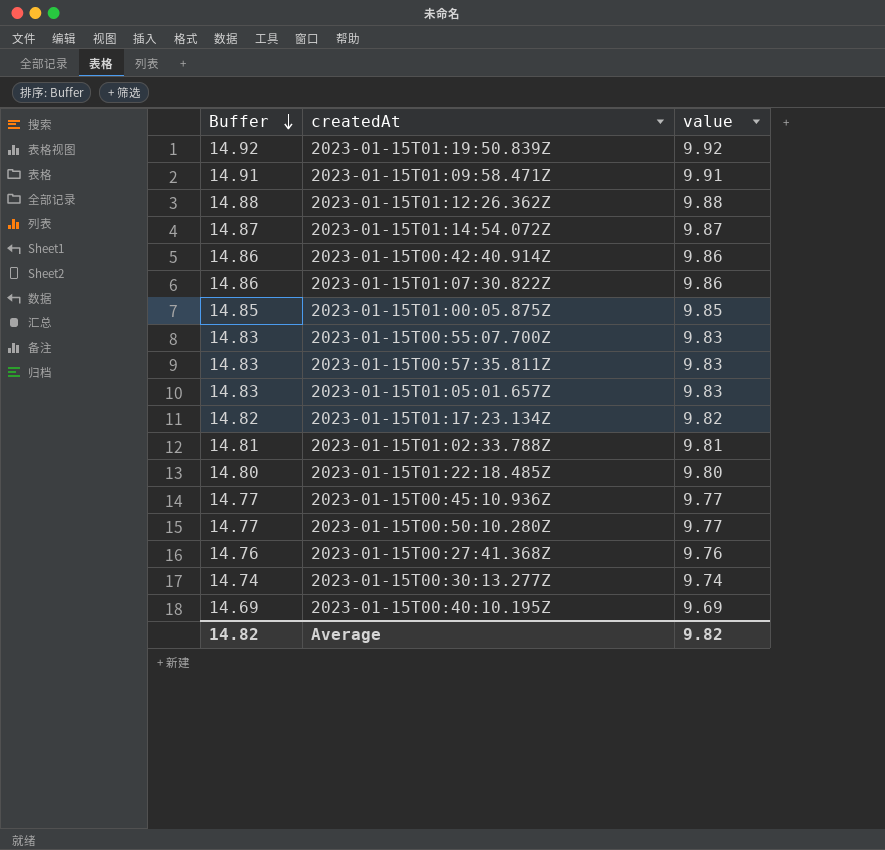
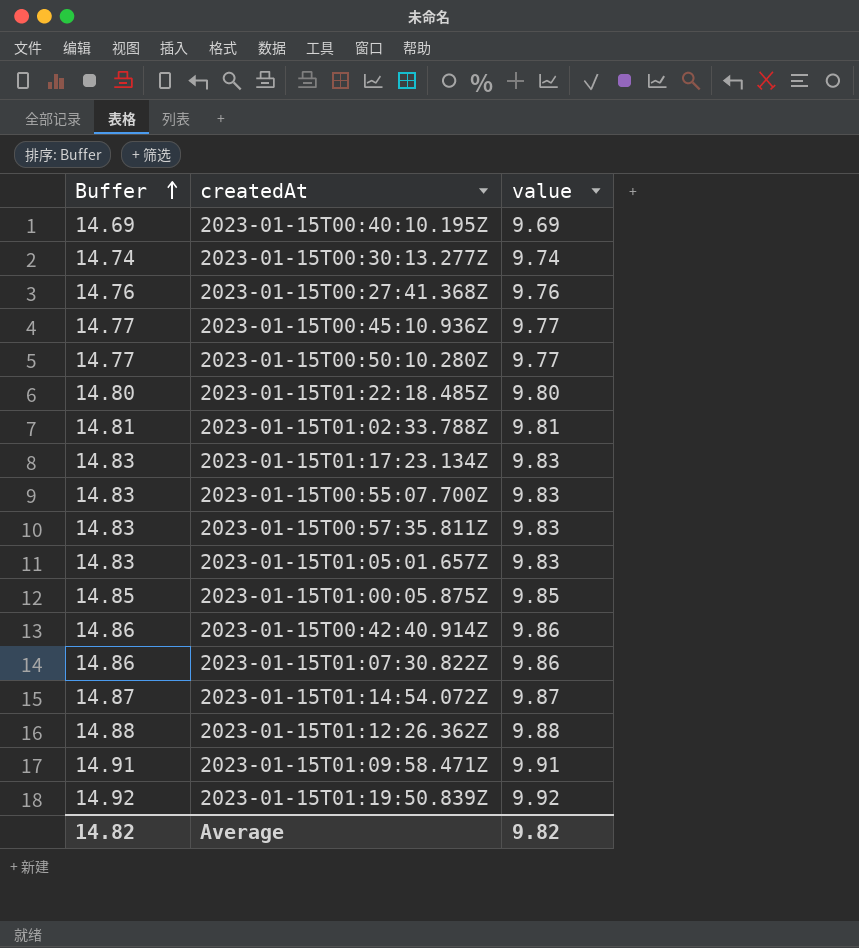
row order: Buffer descending -> Buffer ascending
2023-01-15T01:17:23.134Z | Buffer: 14.82 -> 14.83
2023-01-15T01:17:23.134Z | value: 9.82 -> 9.83

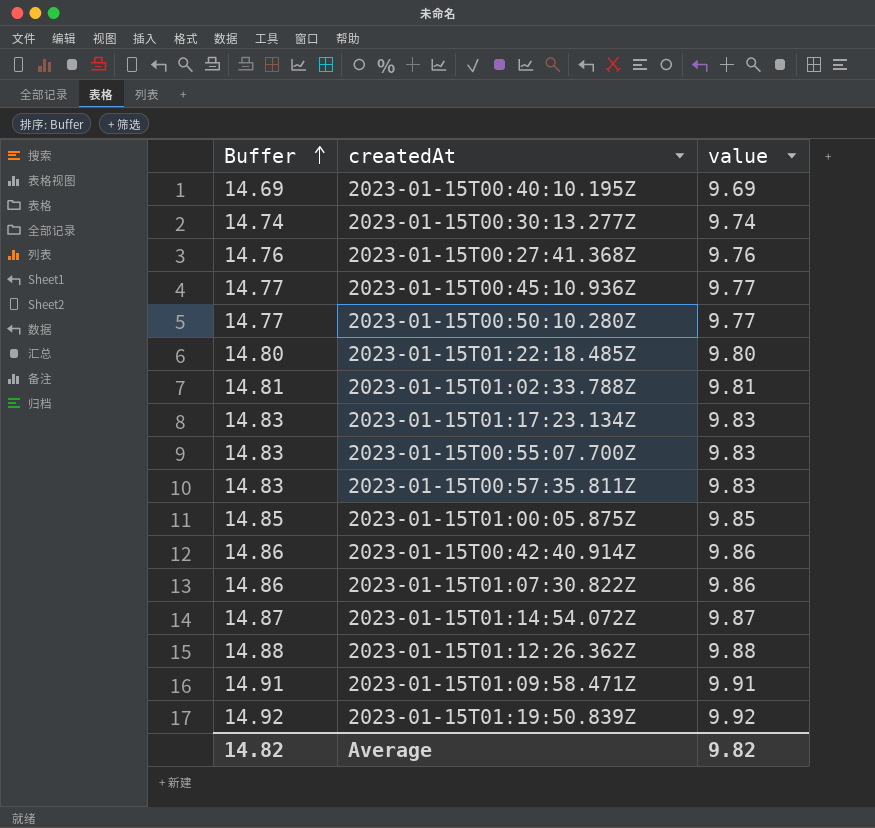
row 2023-01-15T01:05:01.657Z: 14.83 | 9.83 -> none

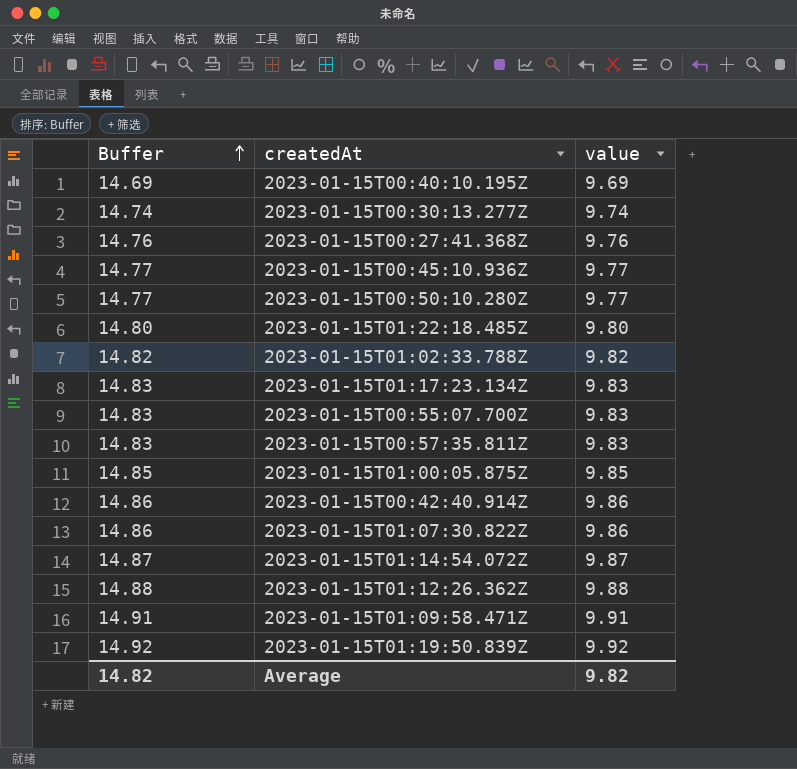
2023-01-15T01:02:33.788Z | Buffer: 14.81 -> 14.82
2023-01-15T01:02:33.788Z | value: 9.81 -> 9.82

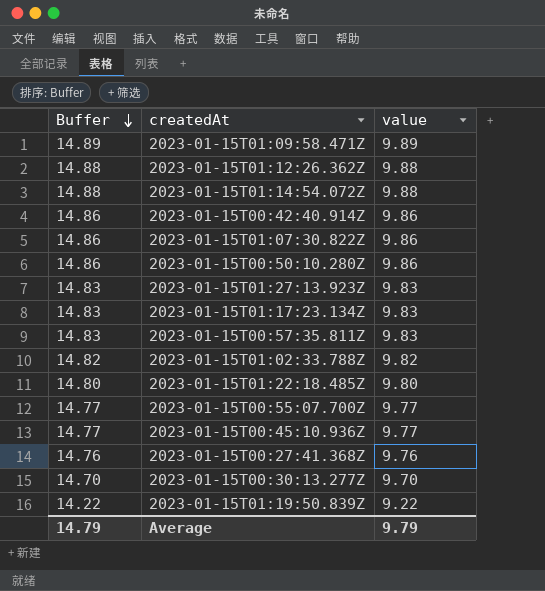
row order: Buffer ascending -> Buffer descending
row 2023-01-15T00:40:10.195Z: 14.69 | 9.69 -> none
row 2023-01-15T01:00:05.875Z: 14.85 | 9.85 -> none
2023-01-15T01:09:58.471Z | Buffer: 14.91 -> 14.89
2023-01-15T01:09:58.471Z | value: 9.91 -> 9.89
2023-01-15T01:14:54.072Z | Buffer: 14.87 -> 14.88
2023-01-15T01:14:54.072Z | value: 9.87 -> 9.88
2023-01-15T00:50:10.280Z | Buffer: 14.77 -> 14.86
2023-01-15T00:50:10.280Z | value: 9.77 -> 9.86
row 2023-01-15T01:27:13.923Z: none -> 14.83 | 9.83
2023-01-15T00:55:07.700Z | Buffer: 14.83 -> 14.77
2023-01-15T00:55:07.700Z | value: 9.83 -> 9.77
2023-01-15T00:30:13.277Z | Buffer: 14.74 -> 14.70
2023-01-15T00:30:13.277Z | value: 9.74 -> 9.70
2023-01-15T01:19:50.839Z | Buffer: 14.92 -> 14.22
2023-01-15T01:19:50.839Z | value: 9.92 -> 9.22
Average | Buffer: 14.82 -> 14.79
Average | value: 9.82 -> 9.79

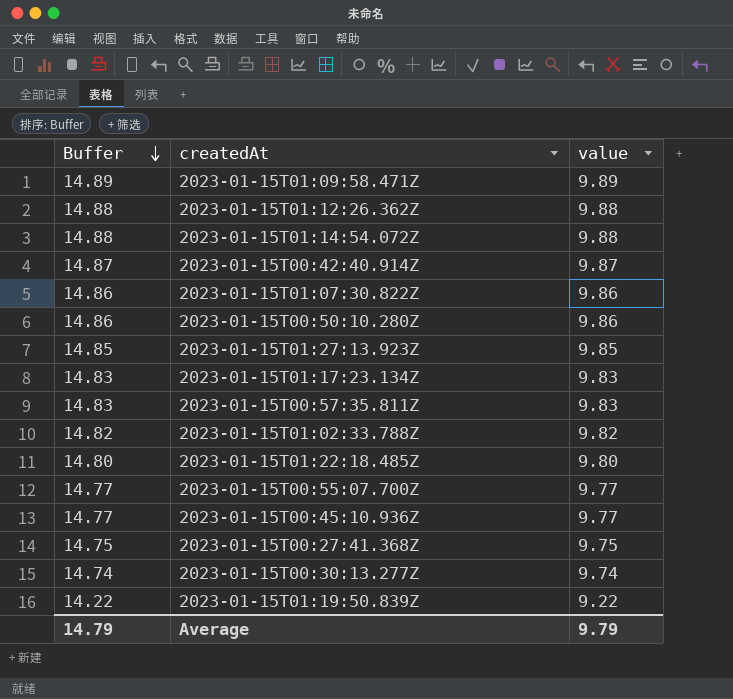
2023-01-15T00:42:40.914Z | Buffer: 14.86 -> 14.87
2023-01-15T00:42:40.914Z | value: 9.86 -> 9.87
2023-01-15T01:27:13.923Z | Buffer: 14.83 -> 14.85
2023-01-15T01:27:13.923Z | value: 9.83 -> 9.85
2023-01-15T00:27:41.368Z | Buffer: 14.76 -> 14.75
2023-01-15T00:27:41.368Z | value: 9.76 -> 9.75
2023-01-15T00:30:13.277Z | Buffer: 14.70 -> 14.74
2023-01-15T00:30:13.277Z | value: 9.70 -> 9.74

